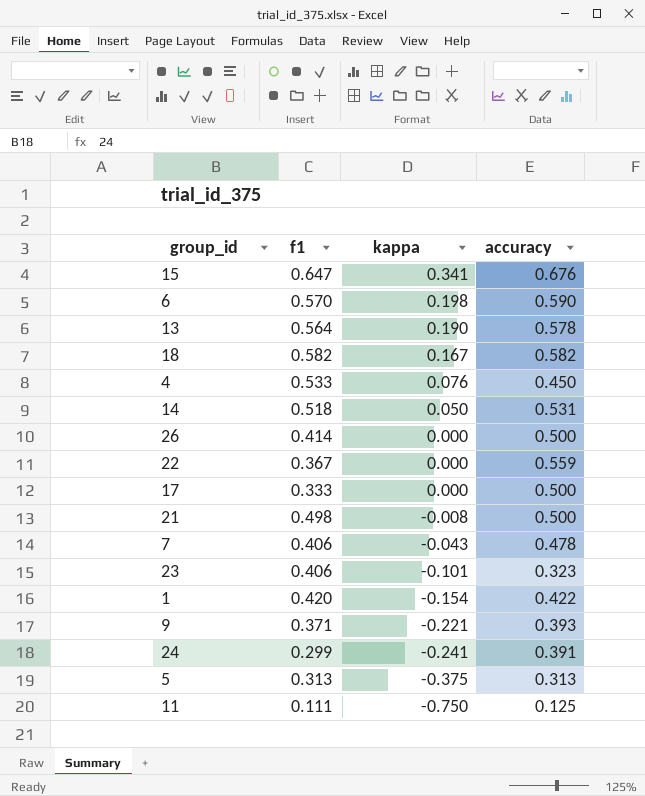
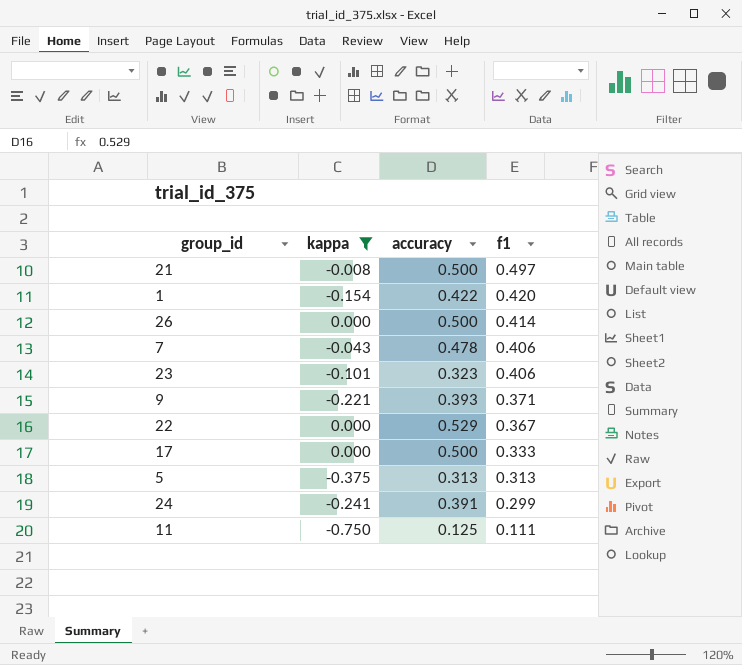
filter: none -> kappa <= 0.000
row order: kappa descending -> f1 descending
column f1 | position: 2 -> 4
21 | f1: 0.498 -> 0.497
22 | accuracy: 0.559 -> 0.529

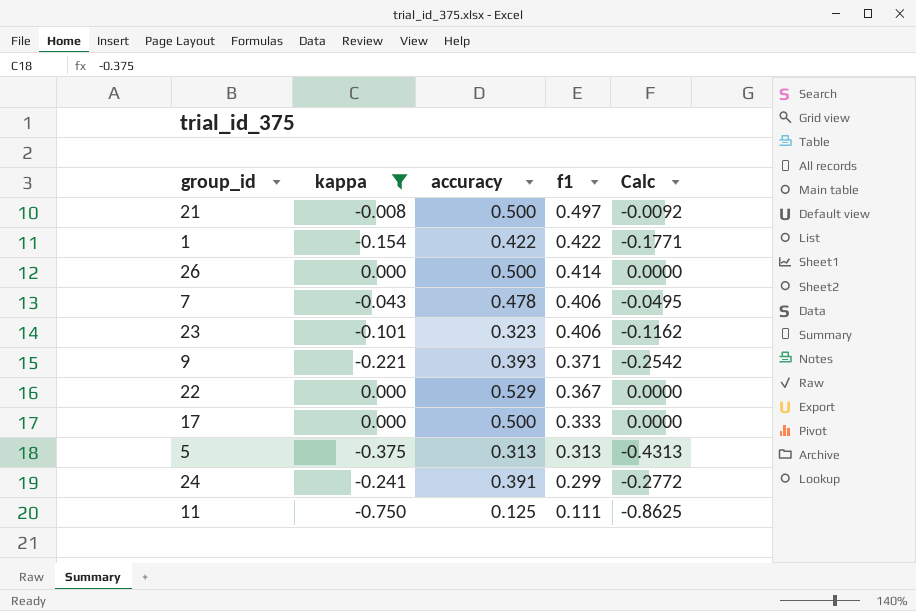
column Calc | formula: none -> [kappa] * 1.15
1 | f1: 0.420 -> 0.422

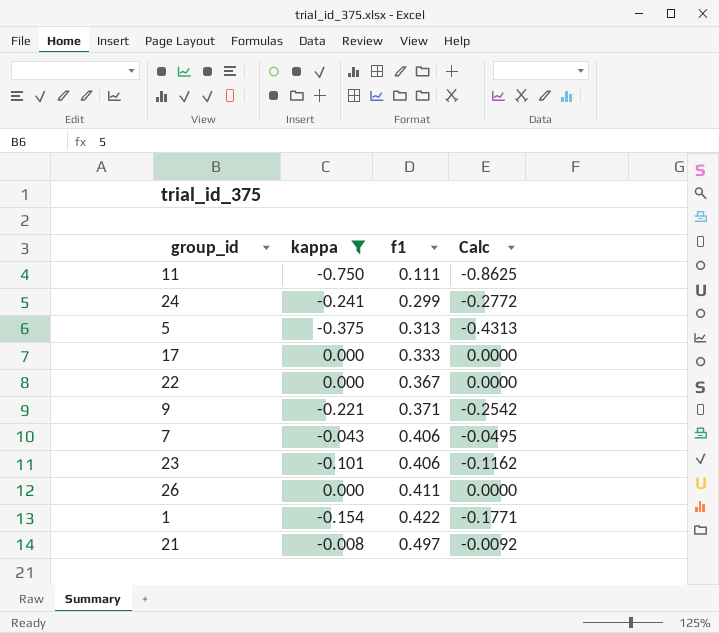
row order: f1 descending -> f1 ascending
column accuracy | position: 3 -> none
26 | f1: 0.414 -> 0.411

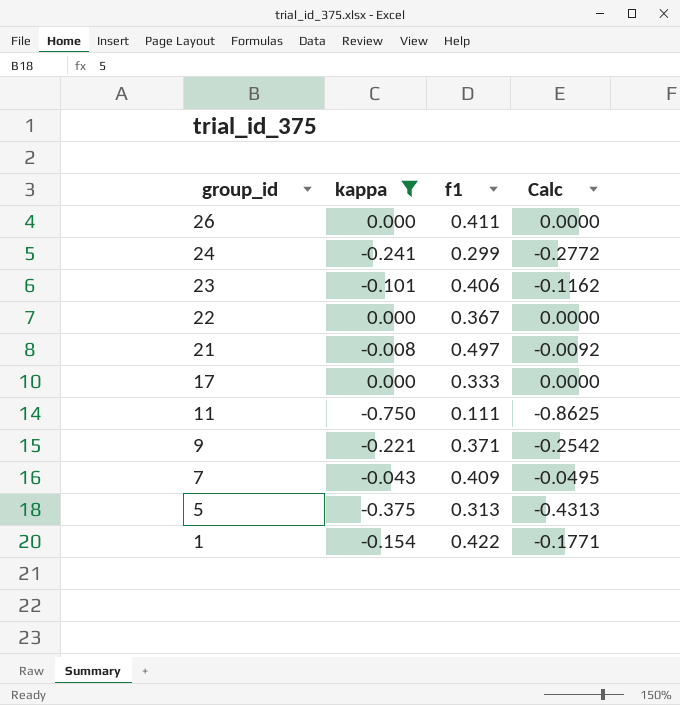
row order: f1 ascending -> group_id descending
7 | f1: 0.406 -> 0.409

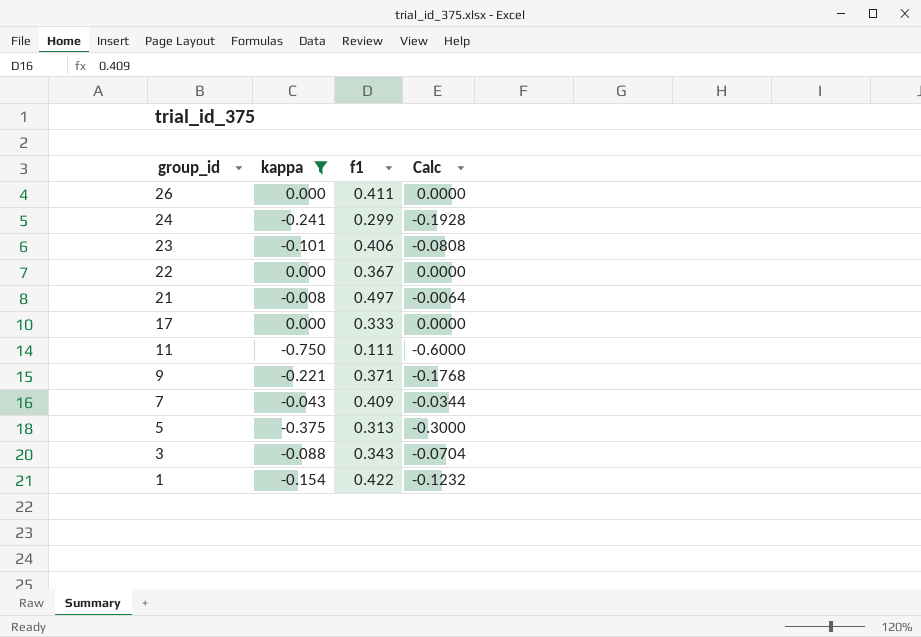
column Calc | formula: [kappa] * 1.15 -> [kappa] * 0.8
row 3: none -> -0.088 | 0.343 | -0.0704

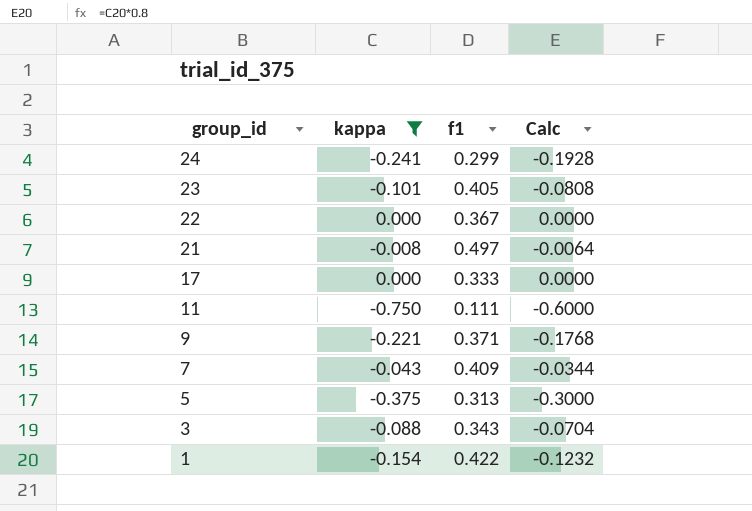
row 26: 0.000 | 0.411 | 0.0000 -> none
23 | f1: 0.406 -> 0.405

